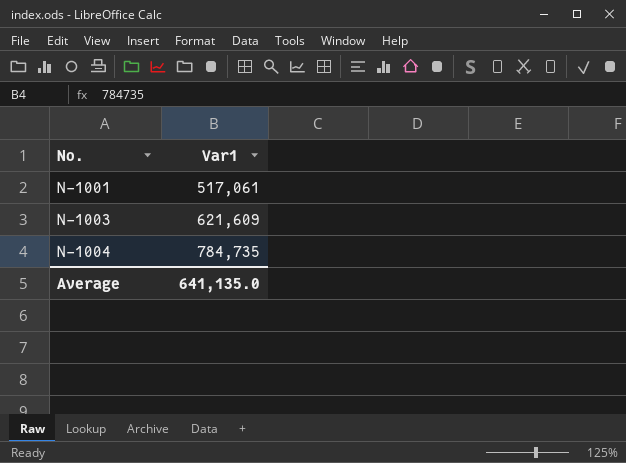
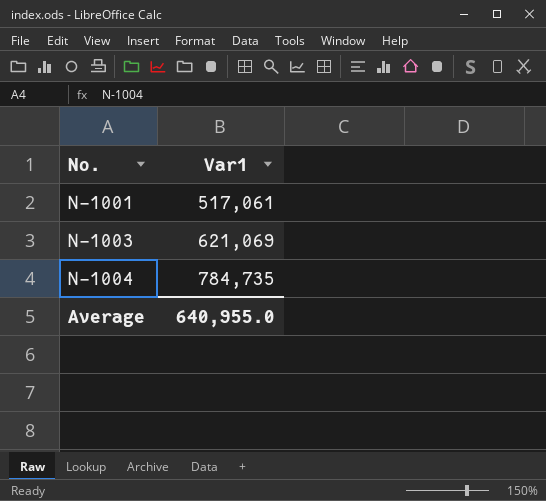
N-1003 | Var1: 621,609 -> 621,069
Average | Var1: 641,135.0 -> 640,955.0

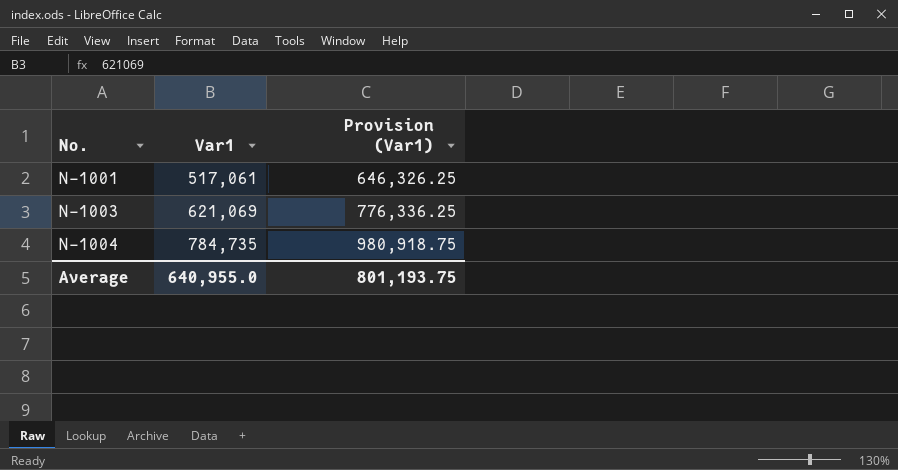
column Provision (Var1) | formula: none -> [Var1] * 1.25

